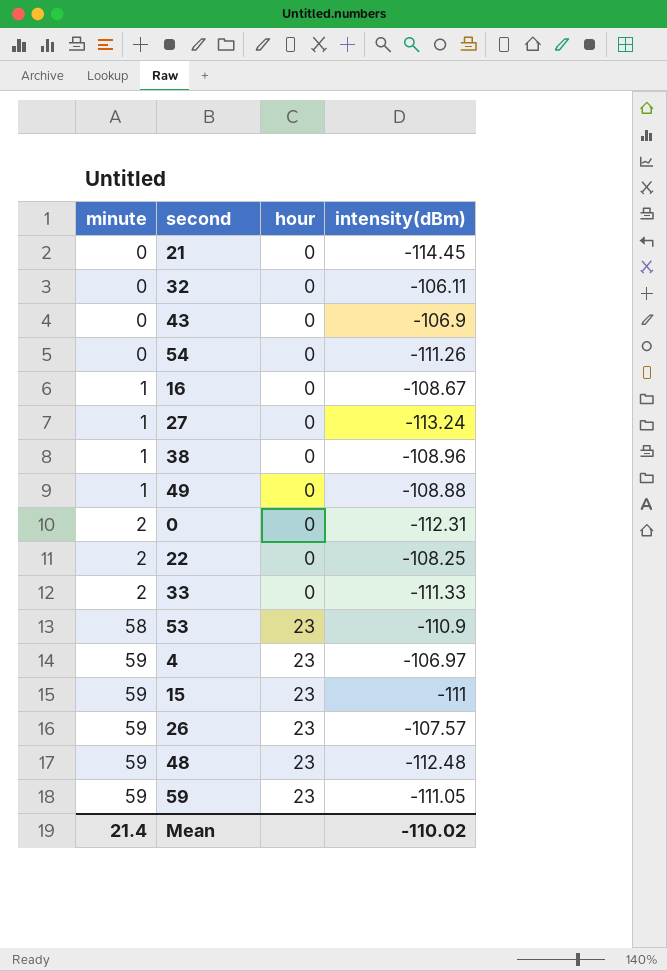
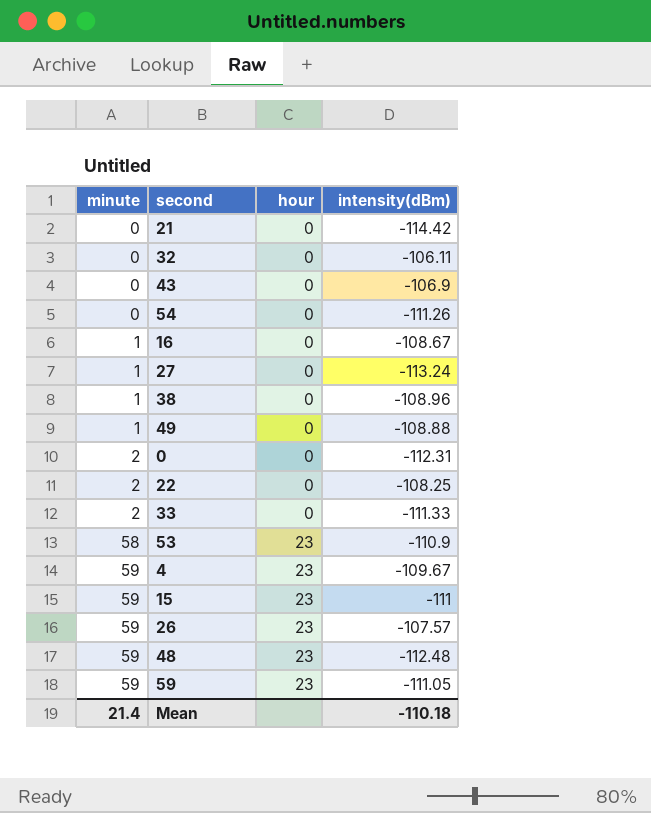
21 | intensity(dBm): -114.45 -> -114.42
4 | intensity(dBm): -106.97 -> -109.67
Mean | intensity(dBm): -110.02 -> -110.18

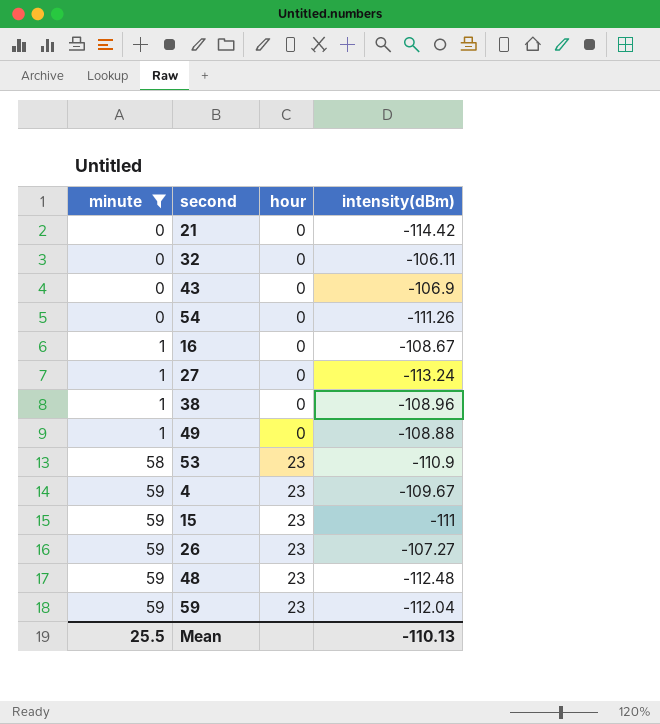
filter: none -> minute != 2
26 | intensity(dBm): -107.57 -> -107.27
59 | intensity(dBm): -111.05 -> -112.04
Mean | minute: 21.4 -> 25.5
Mean | intensity(dBm): -110.18 -> -110.13

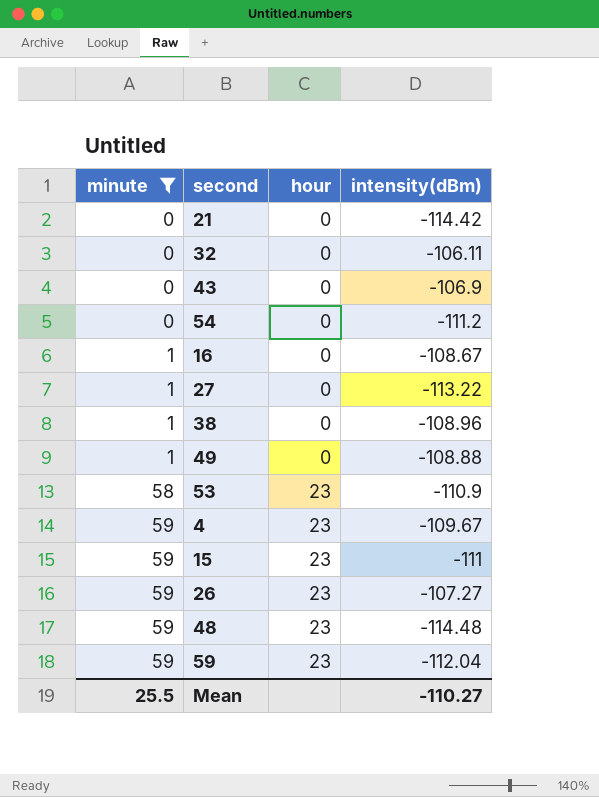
54 | intensity(dBm): -111.26 -> -111.2
27 | intensity(dBm): -113.24 -> -113.22
48 | intensity(dBm): -112.48 -> -114.48
Mean | intensity(dBm): -110.13 -> -110.27

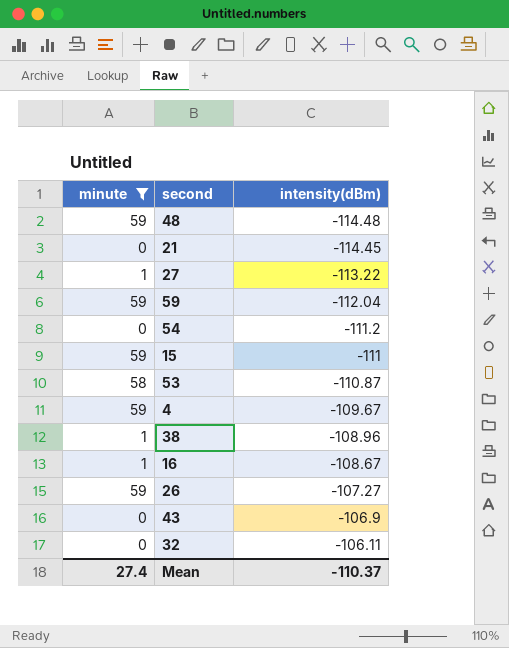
row order: minute ascending -> intensity(dBm) ascending
column hour | position: 3 -> none
row 49: 1 | 0 | -108.88 -> none
21 | intensity(dBm): -114.42 -> -114.45
53 | intensity(dBm): -110.9 -> -110.87
Mean | minute: 25.5 -> 27.4
Mean | intensity(dBm): -110.27 -> -110.37

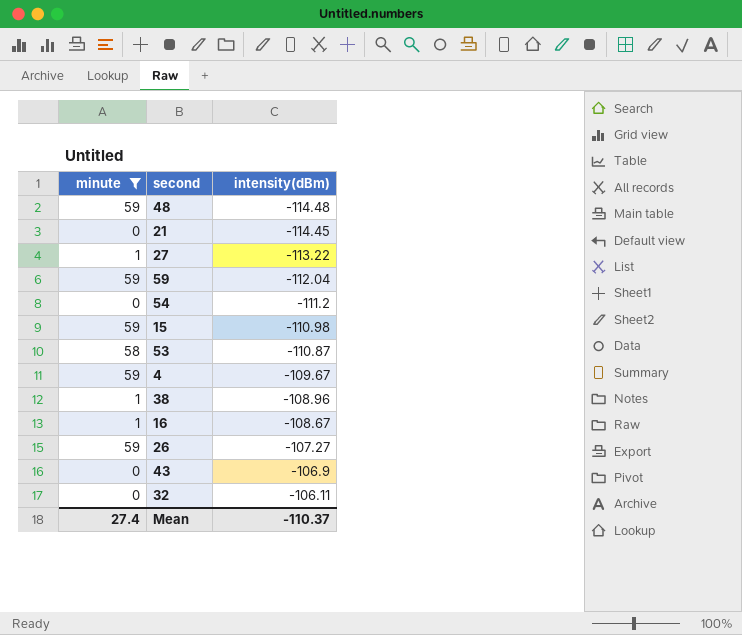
15 | intensity(dBm): -111 -> -110.98

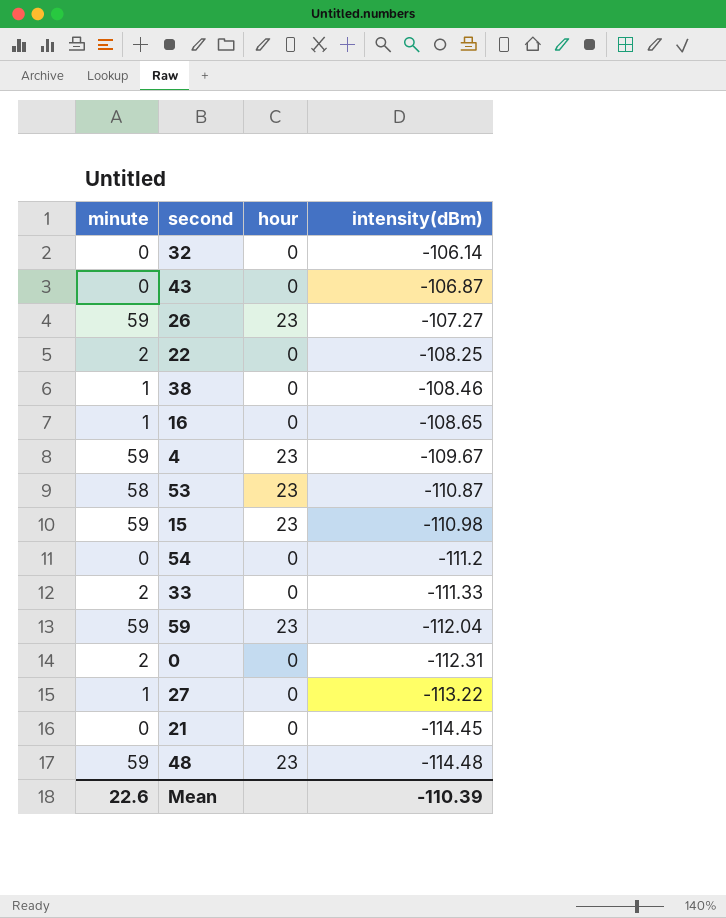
filter: minute != 2 -> none
row order: intensity(dBm) ascending -> intensity(dBm) descending
column hour | position: none -> 3
32 | intensity(dBm): -106.11 -> -106.14
43 | intensity(dBm): -106.9 -> -106.87
38 | intensity(dBm): -108.96 -> -108.46
16 | intensity(dBm): -108.67 -> -108.65
Mean | minute: 27.4 -> 22.6
Mean | intensity(dBm): -110.37 -> -110.39

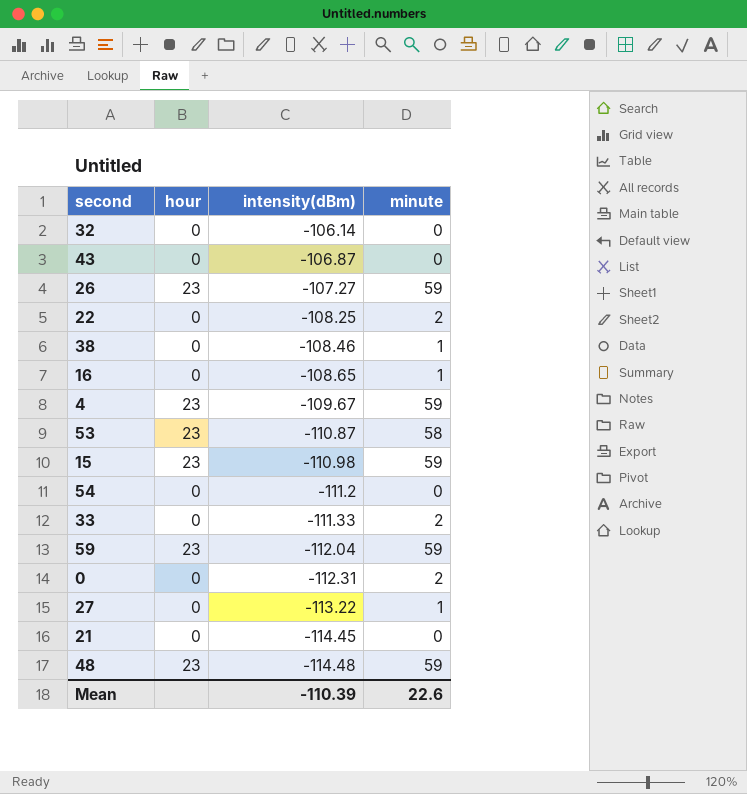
column minute | position: 1 -> 4

